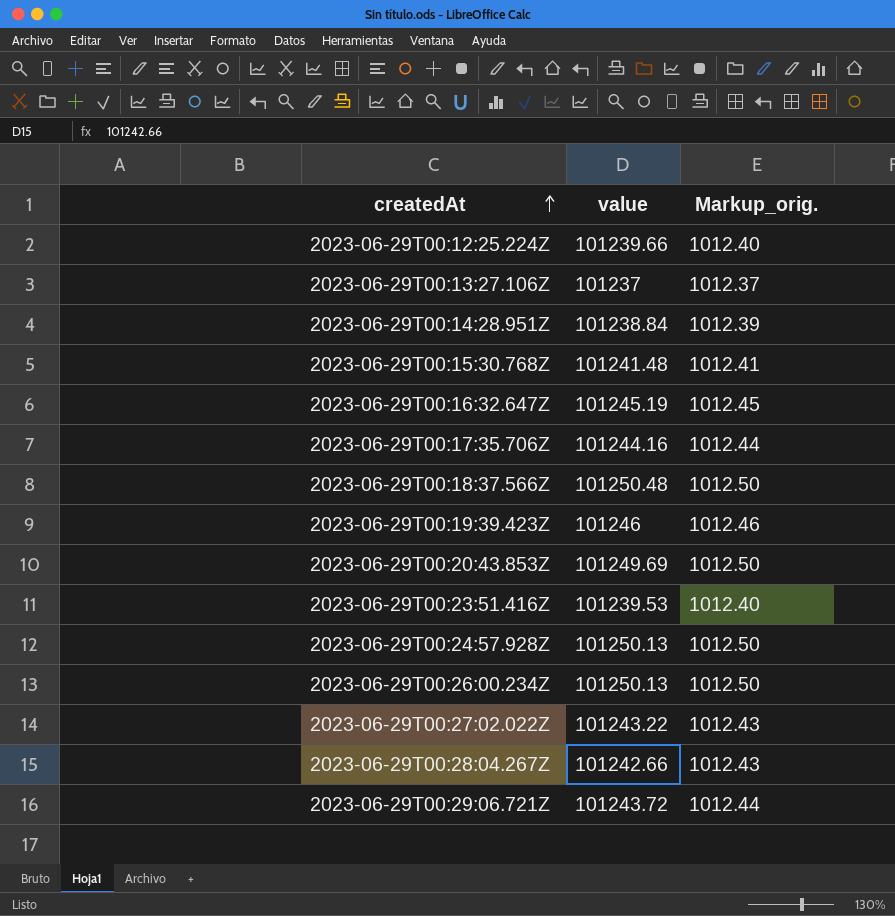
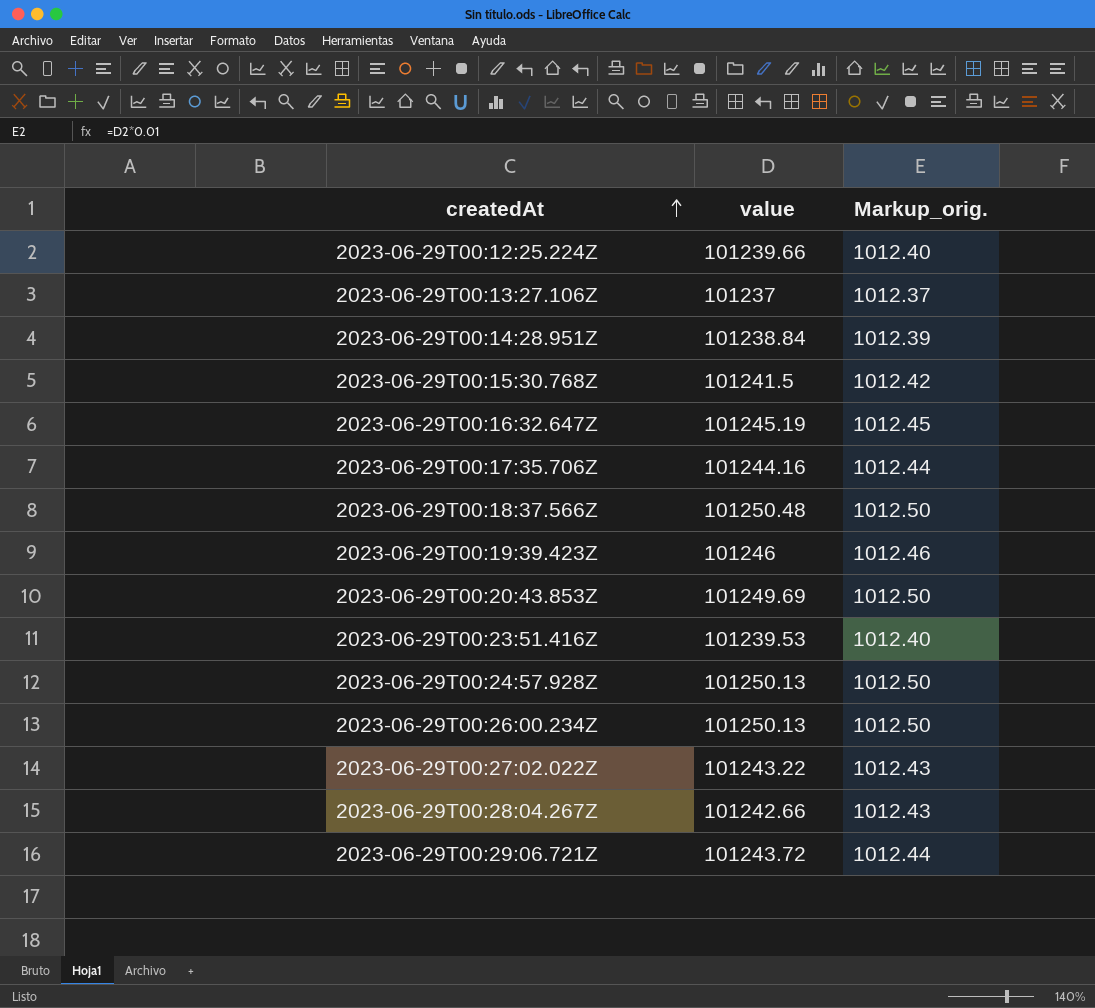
2023-06-29T00:15:30.768Z | value: 101241.48 -> 101241.5
2023-06-29T00:15:30.768Z | Markup_orig.: 1012.41 -> 1012.42

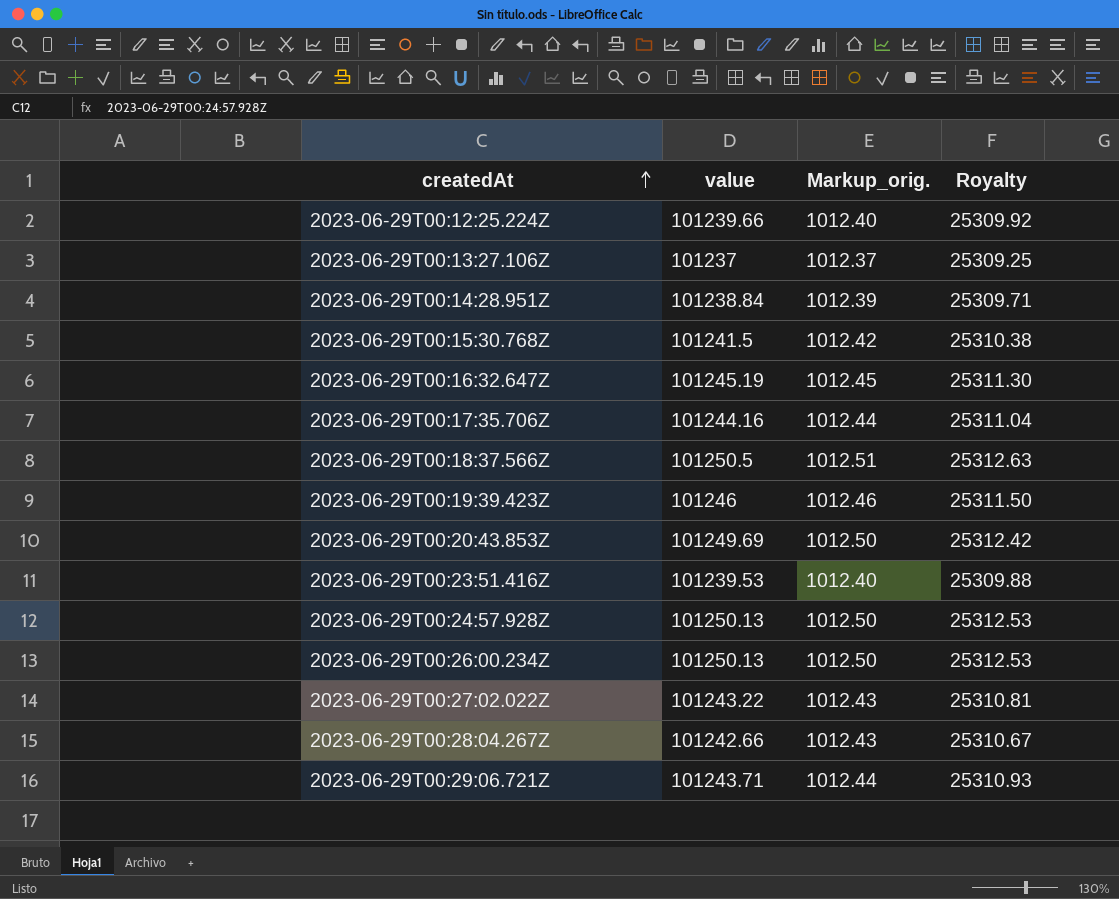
column Royalty | formula: none -> [value] * 0.25
2023-06-29T00:18:37.566Z | value: 101250.48 -> 101250.5
2023-06-29T00:18:37.566Z | Markup_orig.: 1012.50 -> 1012.51
2023-06-29T00:29:06.721Z | value: 101243.72 -> 101243.71

